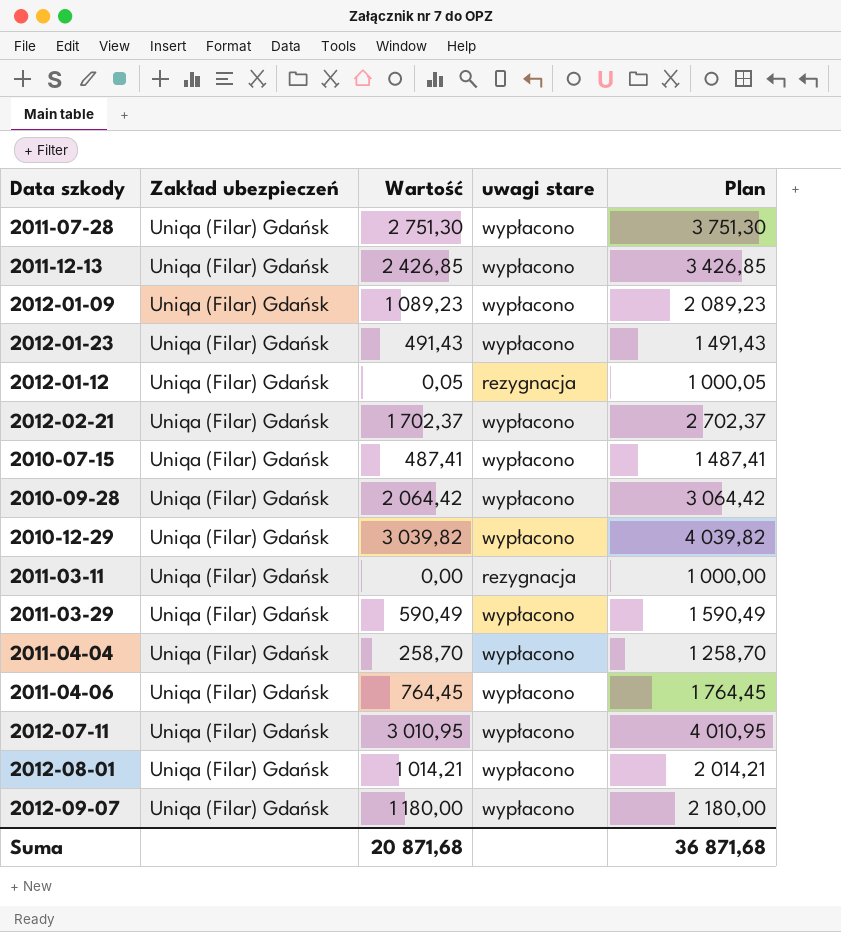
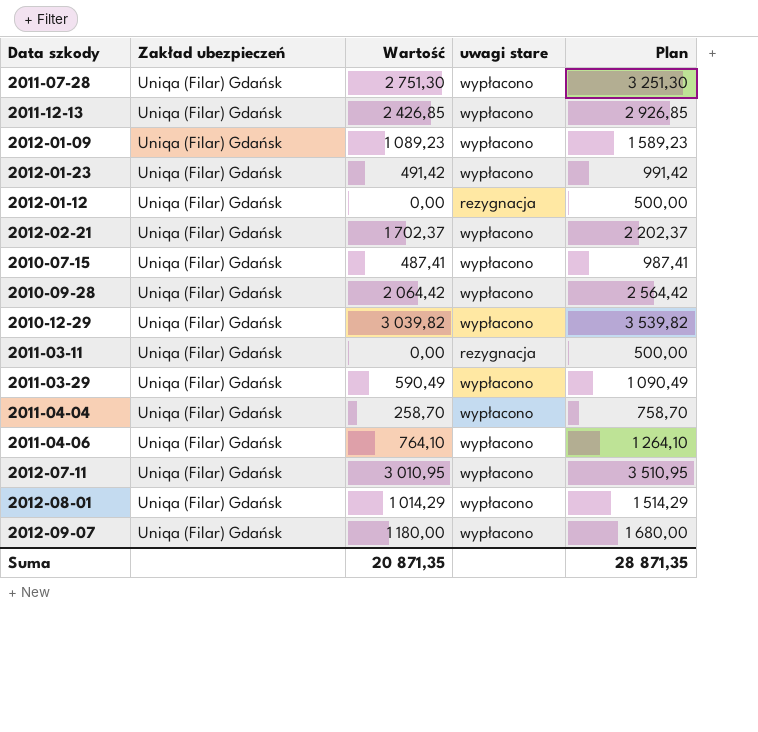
column Plan | formula: [Wartość] + 1000 -> [Wartość] + 500
2012-01-23 | Wartość: 491,43 -> 491,42
2012-01-12 | Wartość: 0,05 -> 0,00
2011-04-06 | Wartość: 764,45 -> 764,10
2012-08-01 | Wartość: 1 014,21 -> 1 014,29
Suma | Wartość: 20 871,68 -> 20 871,35
Suma | Plan: 36 871,68 -> 28 871,35

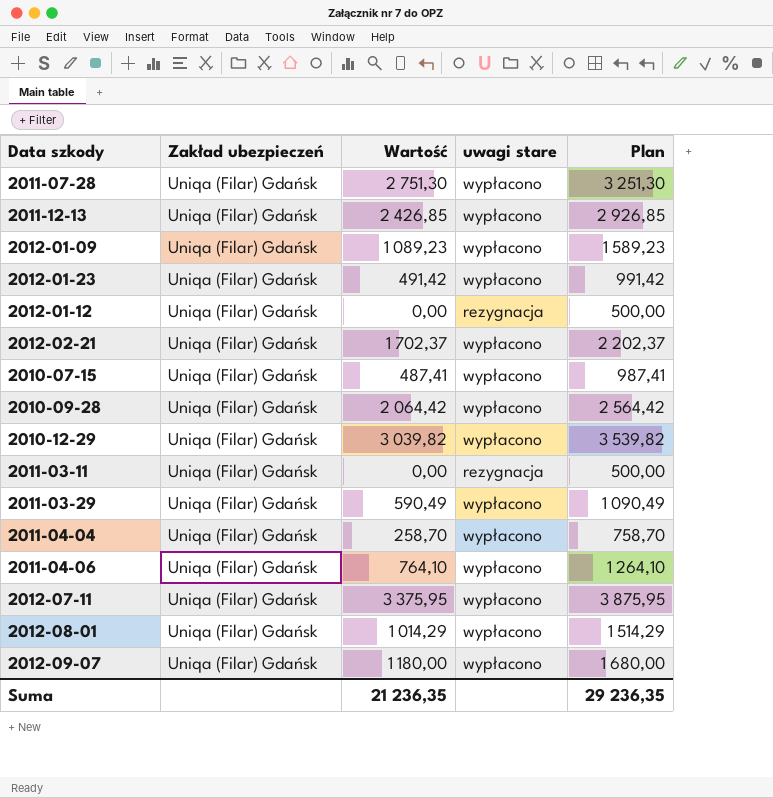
2012-07-11 | Wartość: 3 010,95 -> 3 375,95
2012-07-11 | Plan: 3 510,95 -> 3 875,95
Suma | Wartość: 20 871,35 -> 21 236,35
Suma | Plan: 28 871,35 -> 29 236,35

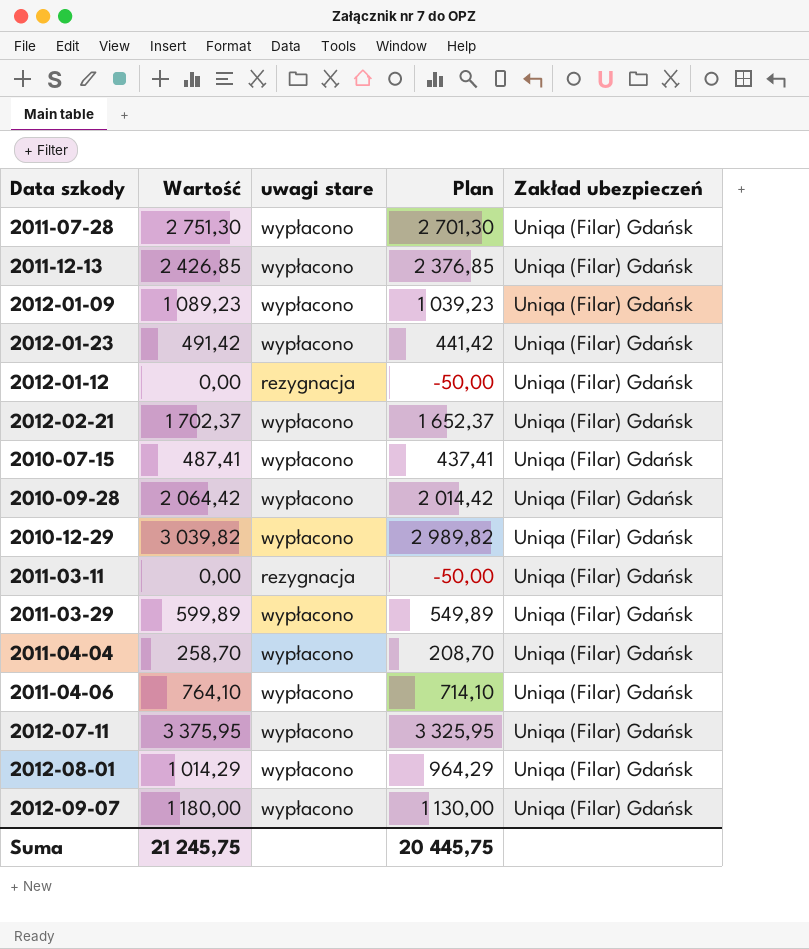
column Plan | formula: [Wartość] + 500 -> [Wartość] - 50
column Zakład ubezpieczeń | position: 2 -> 5
2011-03-29 | Wartość: 590,49 -> 599,89
Suma | Wartość: 21 236,35 -> 21 245,75
Suma | Plan: 29 236,35 -> 20 445,75

